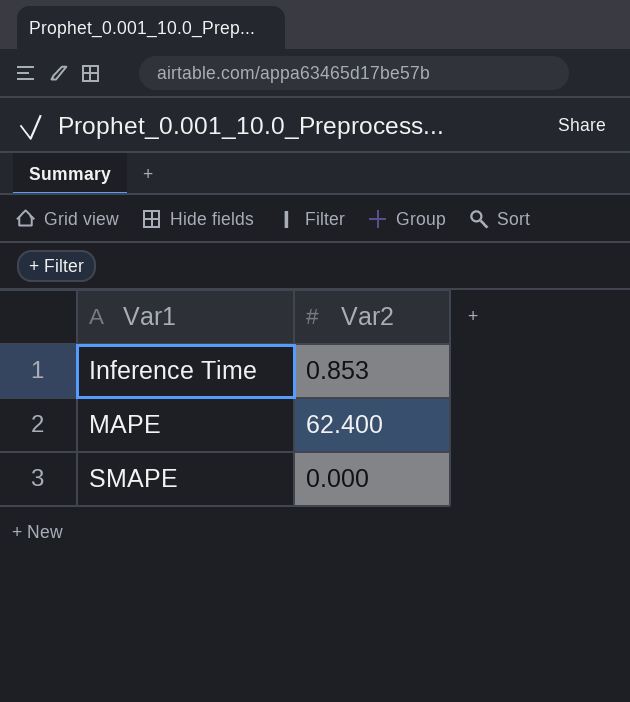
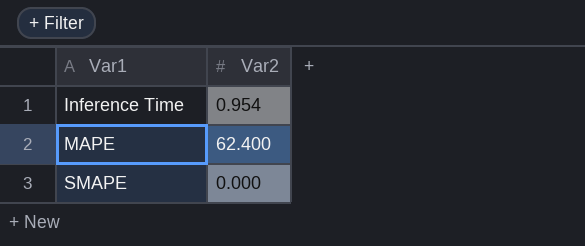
Inference Time | Var2: 0.853 -> 0.954

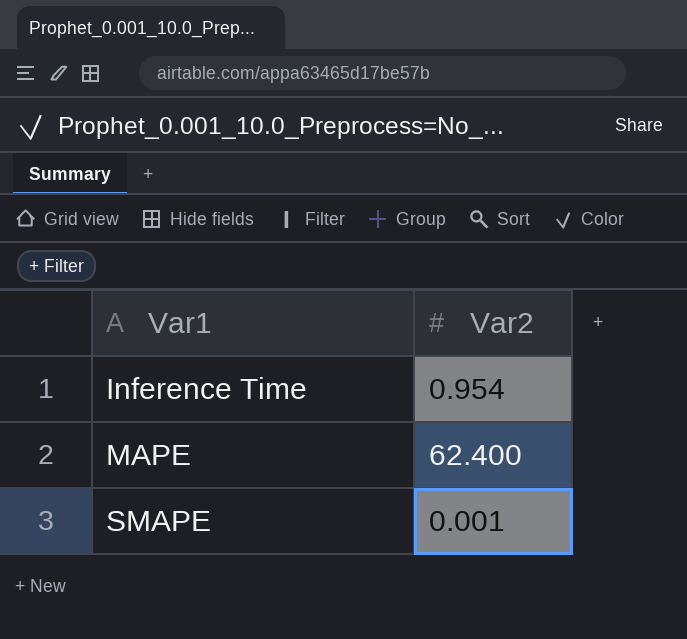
SMAPE | Var2: 0.000 -> 0.001

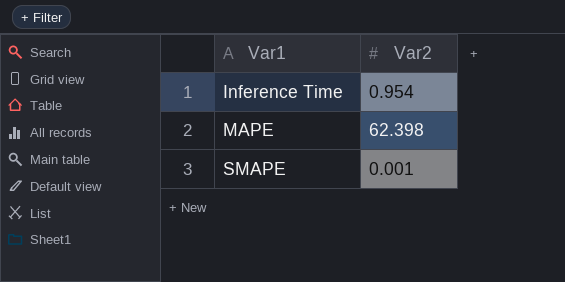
MAPE | Var2: 62.400 -> 62.398

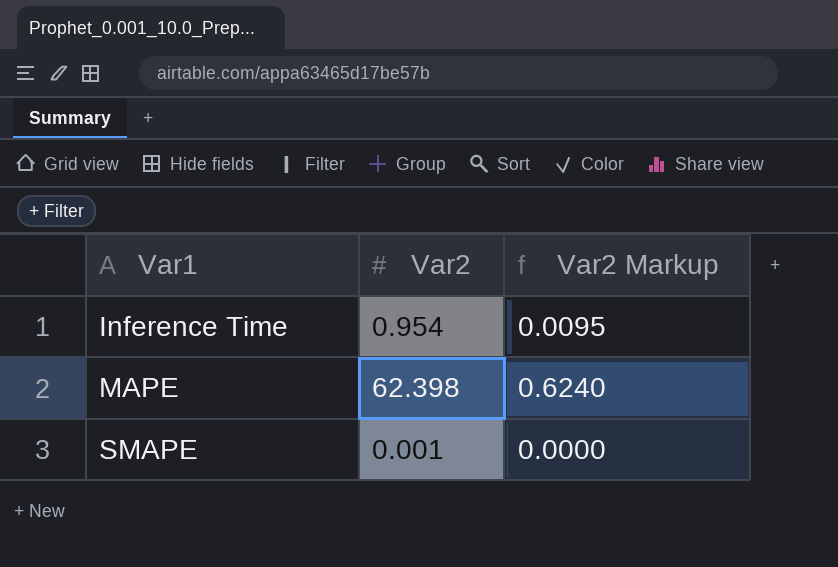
column Var2 Markup | formula: none -> [Var2] * 0.01

